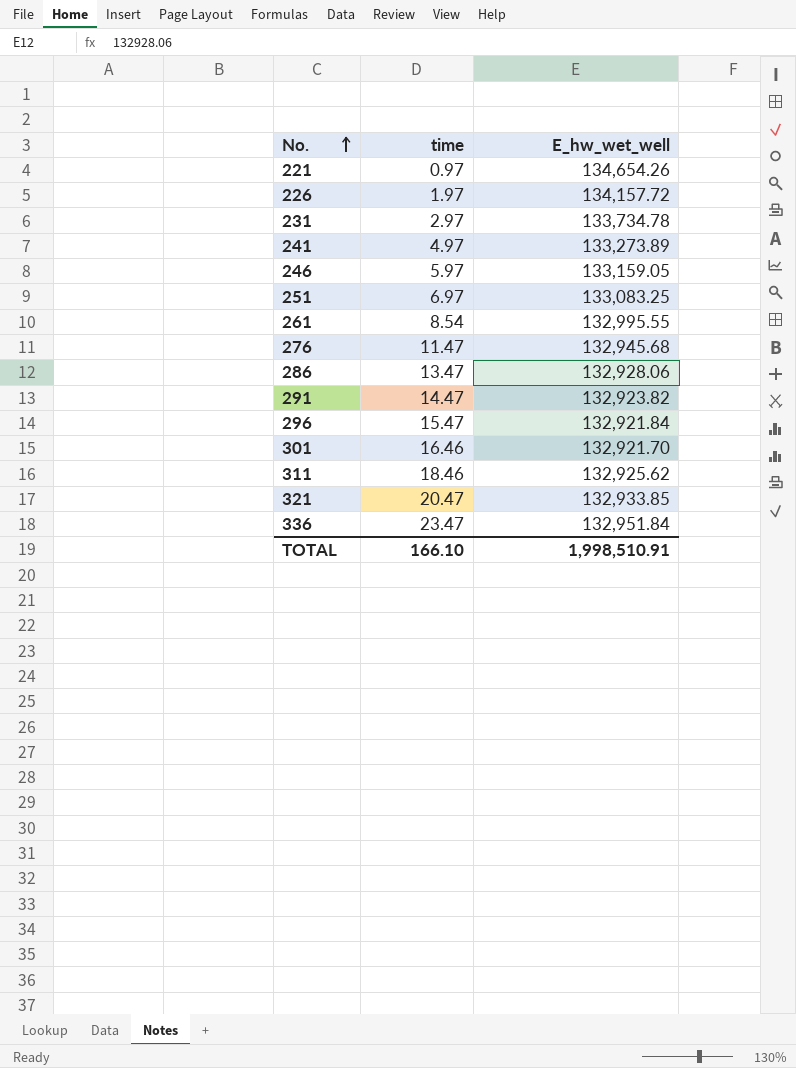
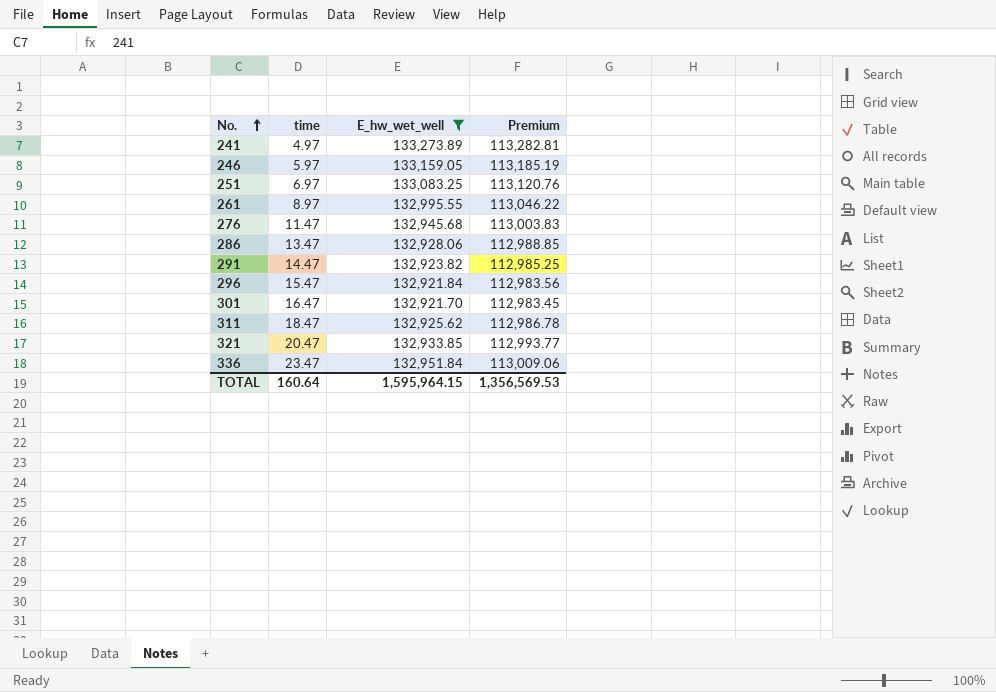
filter: none -> E_hw_wet_well <= 133,273.89
column Premium | formula: none -> [E_hw_wet_well] * 0.85
261 | time: 8.54 -> 8.97
301 | time: 16.46 -> 16.47
311 | time: 18.46 -> 18.47
TOTAL | time: 166.10 -> 160.64
TOTAL | E_hw_wet_well: 1,998,510.91 -> 1,595,964.15

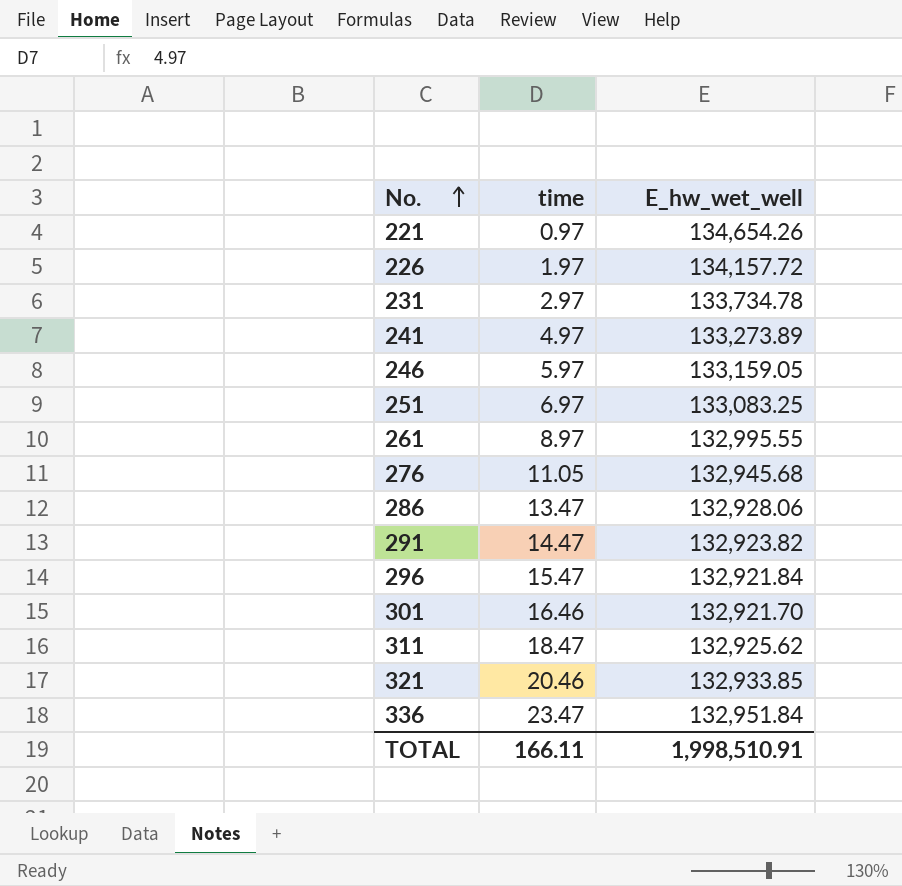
filter: E_hw_wet_well <= 133,273.89 -> none
column Premium | formula: [E_hw_wet_well] * 0.85 -> none
276 | time: 11.47 -> 11.05
301 | time: 16.47 -> 16.46
321 | time: 20.47 -> 20.46
TOTAL | time: 160.64 -> 166.11
TOTAL | E_hw_wet_well: 1,595,964.15 -> 1,998,510.91

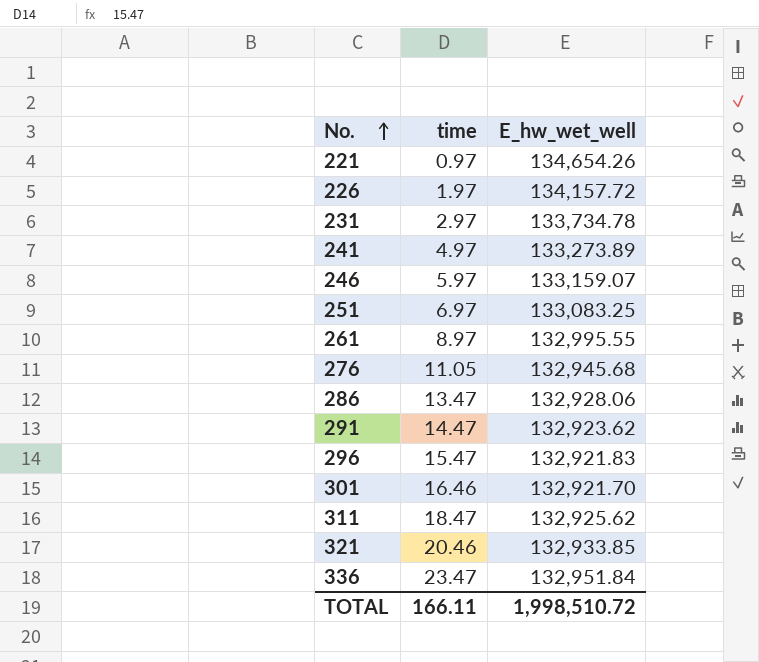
246 | E_hw_wet_well: 133,159.05 -> 133,159.07
291 | E_hw_wet_well: 132,923.82 -> 132,923.62
296 | E_hw_wet_well: 132,921.84 -> 132,921.83
TOTAL | E_hw_wet_well: 1,998,510.91 -> 1,998,510.72

